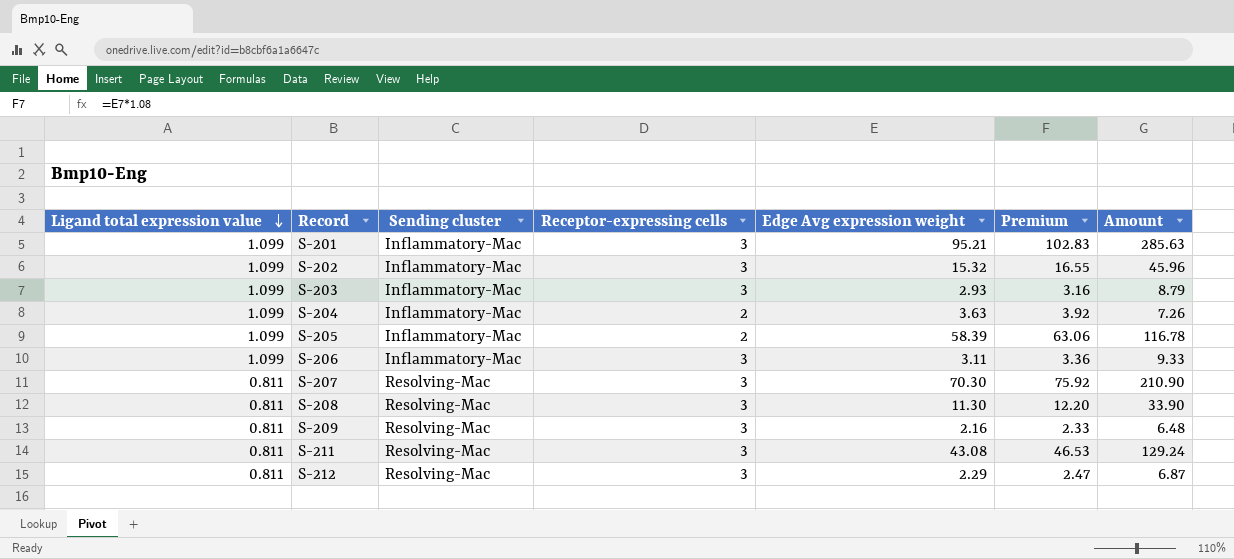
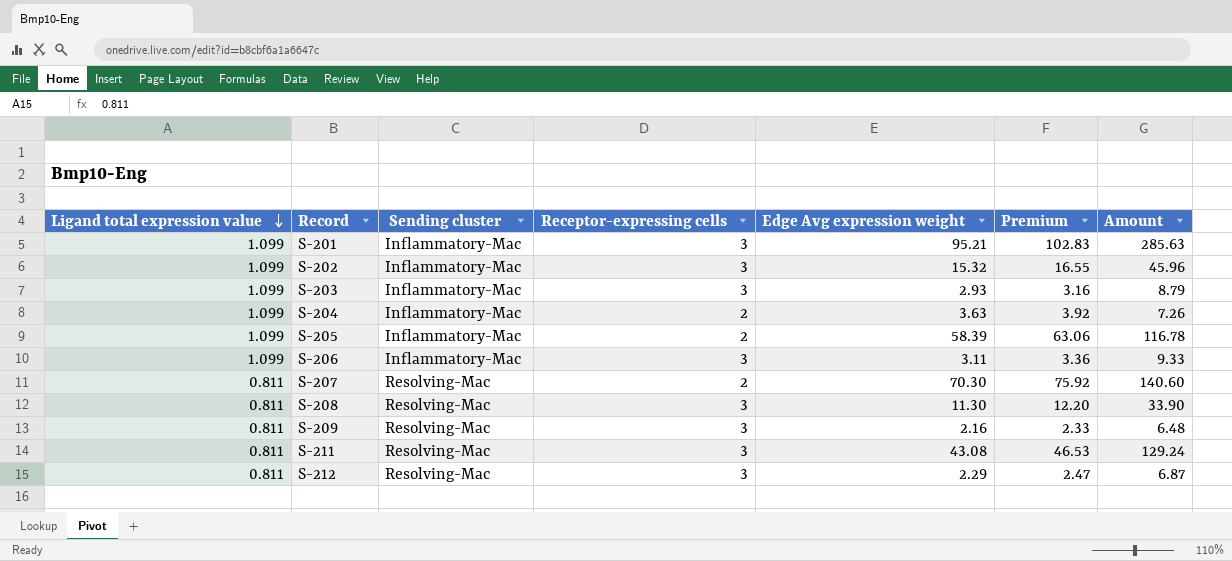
S-207 | Receptor-expressing cells: 3 -> 2
S-207 | Amount: 210.90 -> 140.60

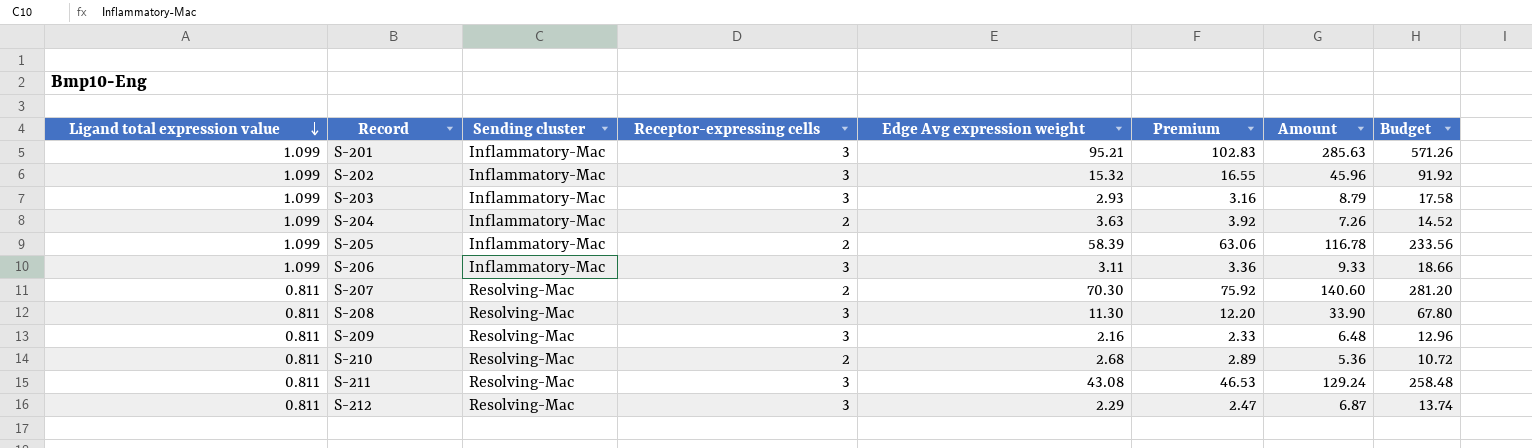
column Budget | formula: none -> [Amount] * 2
row S-210: none -> 0.811 | Resolving-Mac | 2 | 2.68 | 2.89 | 5.36 | 10.72

